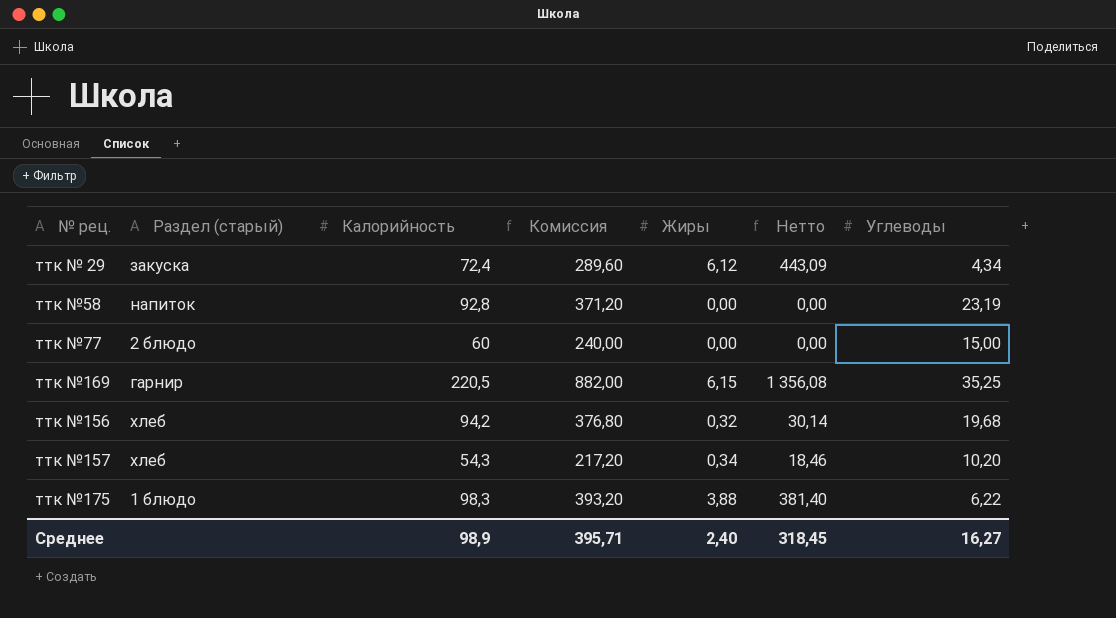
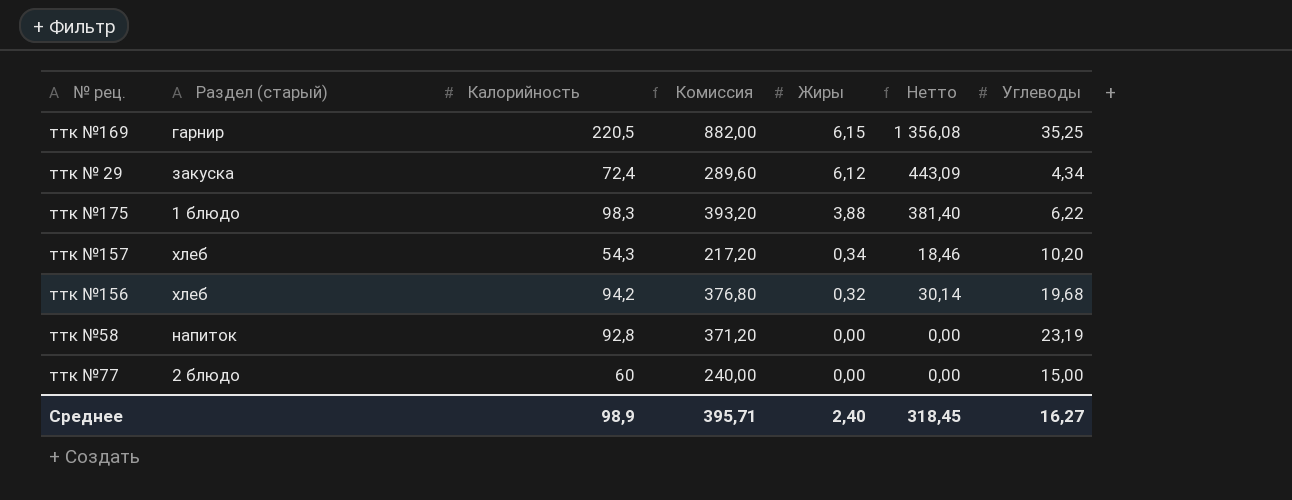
row order: none -> Жиры descending

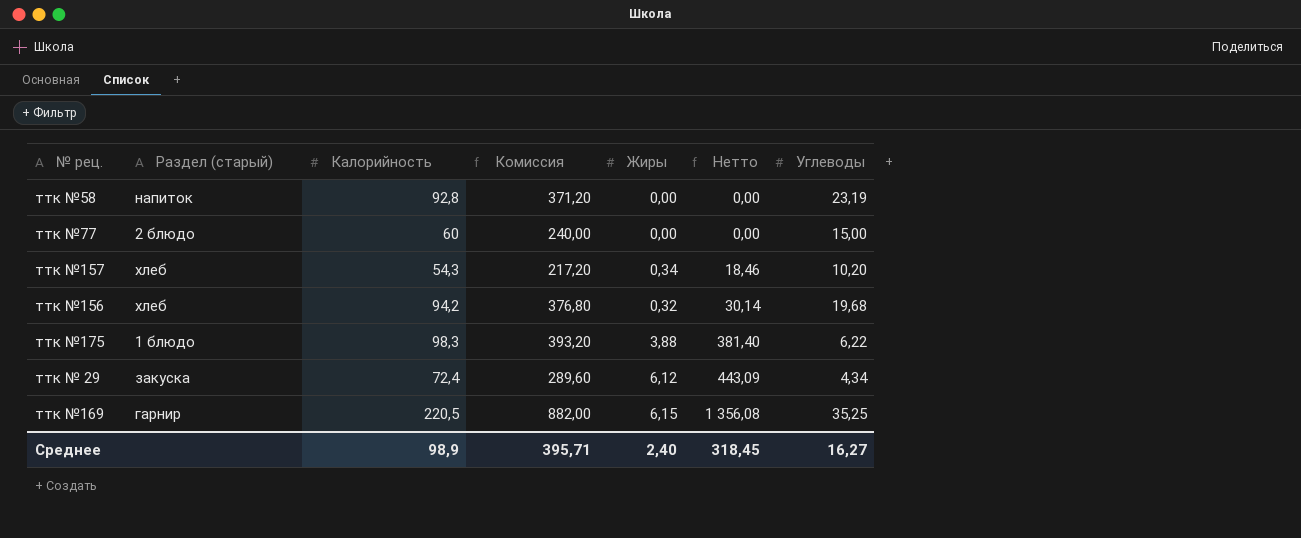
row order: Жиры descending -> Нетто ascending

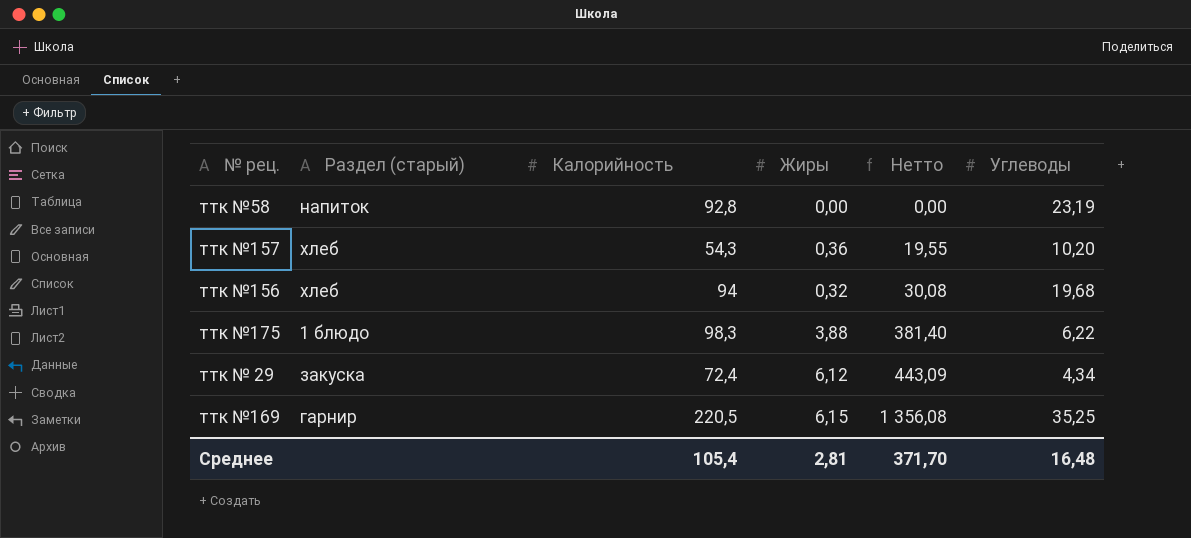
column Комиссия | formula: [Калорийность] * 4 -> none
row ттк №77: 2 блюдо | 60 | 240,00 | 0,00 | 0,00 | 15,00 -> none
ттк №157 | Жиры: 0,34 -> 0,36
ттк №157 | Нетто: 18,46 -> 19,55
ттк №156 | Калорийность: 94,2 -> 94
ттк №156 | Нетто: 30,14 -> 30,08
Среднее | Калорийность: 98,9 -> 105,4
Среднее | Жиры: 2,40 -> 2,81
Среднее | Нетто: 318,45 -> 371,70
Среднее | Углеводы: 16,27 -> 16,48

